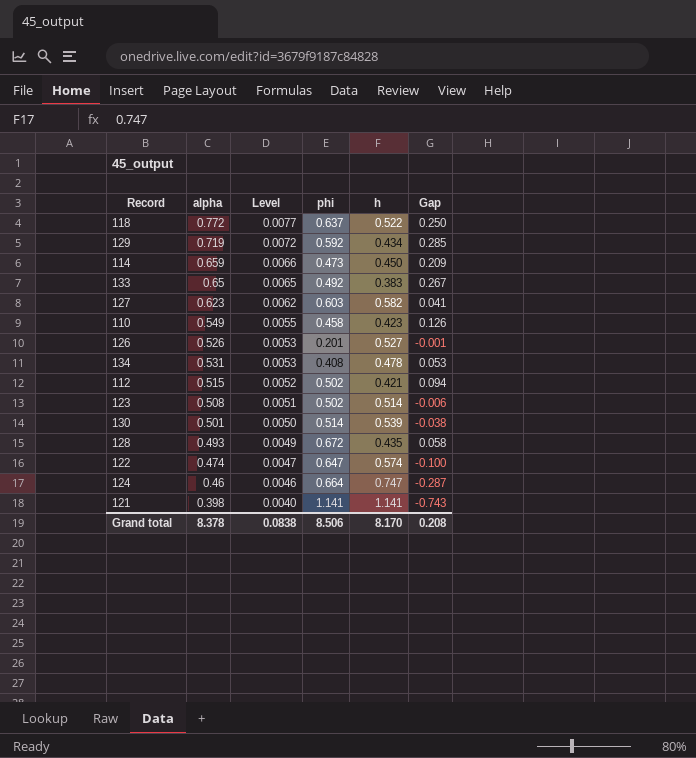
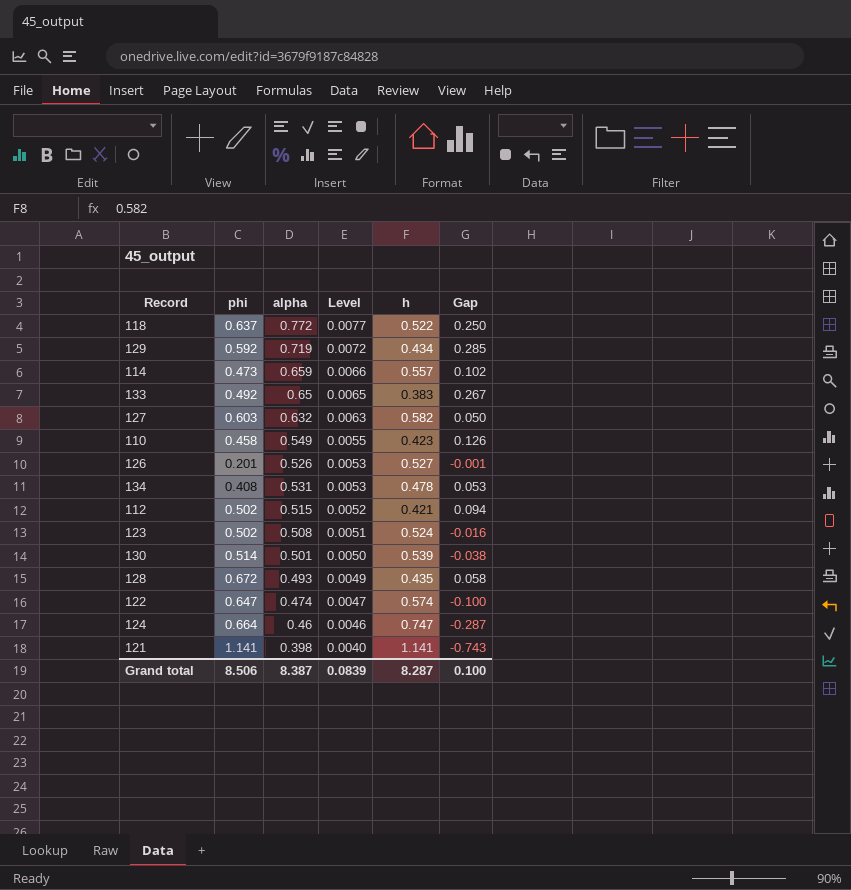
column phi | position: 4 -> 2
114 | h: 0.450 -> 0.557
114 | Gap: 0.209 -> 0.102
127 | alpha: 0.623 -> 0.632
127 | Level: 0.0062 -> 0.0063
127 | Gap: 0.041 -> 0.050
123 | h: 0.514 -> 0.524
123 | Gap: -0.006 -> -0.016
Grand total | alpha: 8.378 -> 8.387
Grand total | Level: 0.0838 -> 0.0839
Grand total | h: 8.170 -> 8.287
Grand total | Gap: 0.208 -> 0.100

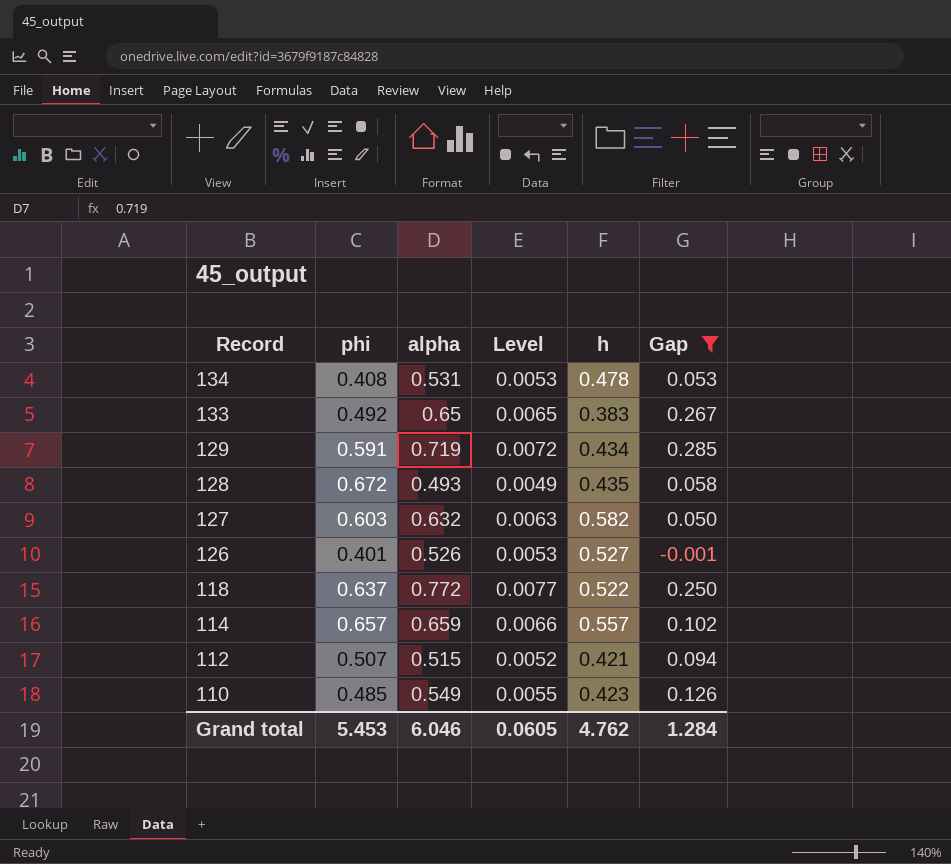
filter: none -> Gap >= -0.001
row order: Level descending -> Record descending
129 | phi: 0.592 -> 0.591
126 | phi: 0.201 -> 0.401
114 | phi: 0.473 -> 0.657
112 | phi: 0.502 -> 0.507
110 | phi: 0.458 -> 0.485
Grand total | phi: 8.506 -> 5.453
Grand total | alpha: 8.387 -> 6.046
Grand total | Level: 0.0839 -> 0.0605
Grand total | h: 8.287 -> 4.762
Grand total | Gap: 0.100 -> 1.284

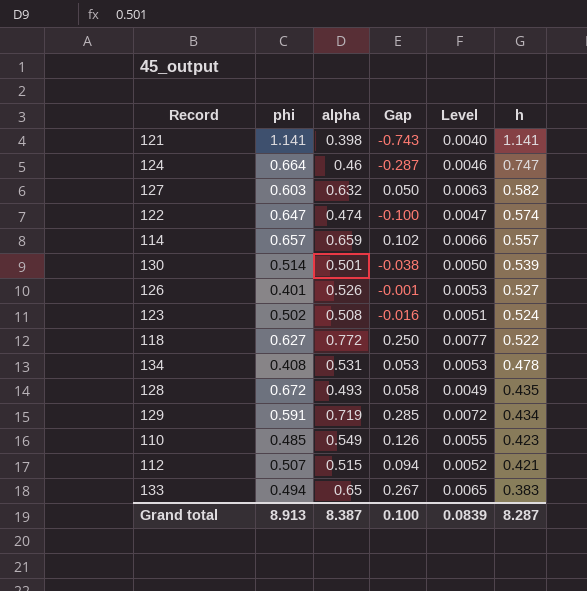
filter: Gap >= -0.001 -> none
row order: Record descending -> h descending
column Gap | position: 6 -> 4
118 | phi: 0.637 -> 0.627
133 | phi: 0.492 -> 0.494
Grand total | phi: 5.453 -> 8.913
Grand total | alpha: 6.046 -> 8.387
Grand total | Gap: 1.284 -> 0.100
Grand total | Level: 0.0605 -> 0.0839
Grand total | h: 4.762 -> 8.287

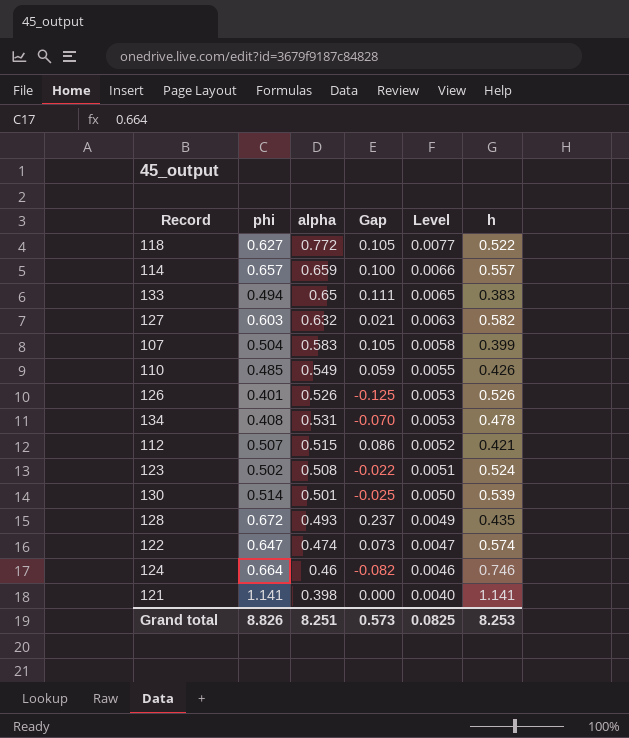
row order: h descending -> Level descending
column Gap | formula: [alpha] - [h] -> [phi] - [h]
row 129: 0.591 | 0.719 | 0.285 | 0.0072 | 0.434 -> none
row 107: none -> 0.504 | 0.583 | 0.105 | 0.0058 | 0.399
110 | h: 0.423 -> 0.426
126 | h: 0.527 -> 0.526
124 | h: 0.747 -> 0.746
Grand total | phi: 8.913 -> 8.826
Grand total | alpha: 8.387 -> 8.251
Grand total | Gap: 0.100 -> 0.573
Grand total | Level: 0.0839 -> 0.0825
Grand total | h: 8.287 -> 8.253

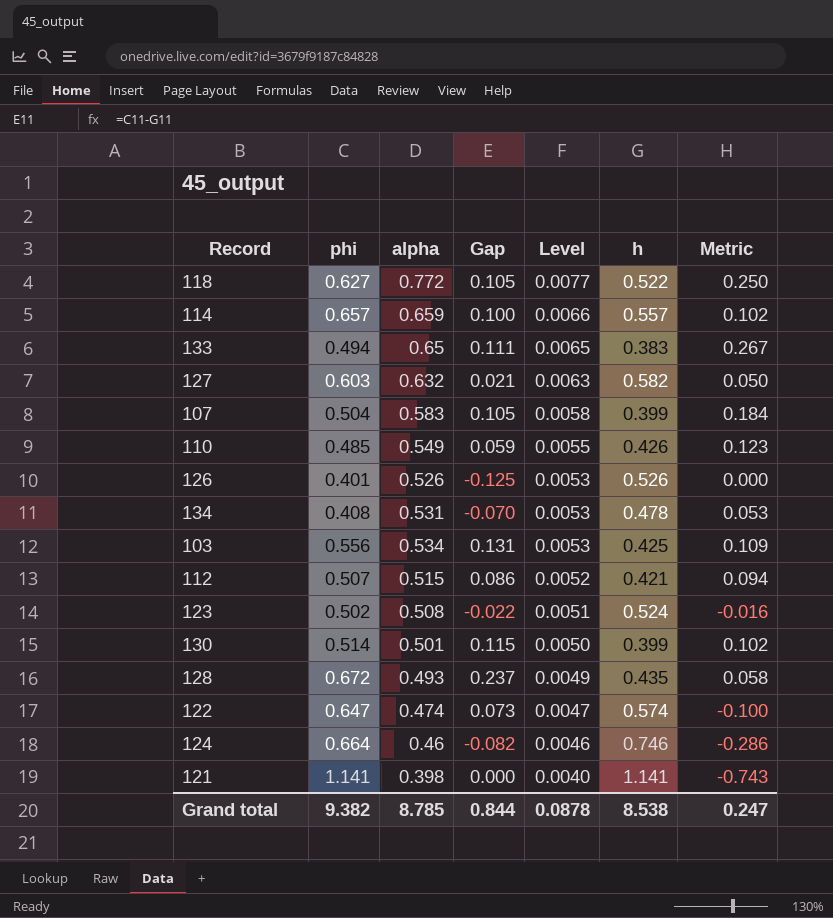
column Metric | formula: none -> [alpha] - [h]
row 103: none -> 0.556 | 0.534 | 0.131 | 0.0053 | 0.425 | 0.109
130 | Gap: -0.025 -> 0.115
130 | h: 0.539 -> 0.399
Grand total | phi: 8.826 -> 9.382
Grand total | alpha: 8.251 -> 8.785
Grand total | Gap: 0.573 -> 0.844
Grand total | Level: 0.0825 -> 0.0878
Grand total | h: 8.253 -> 8.538

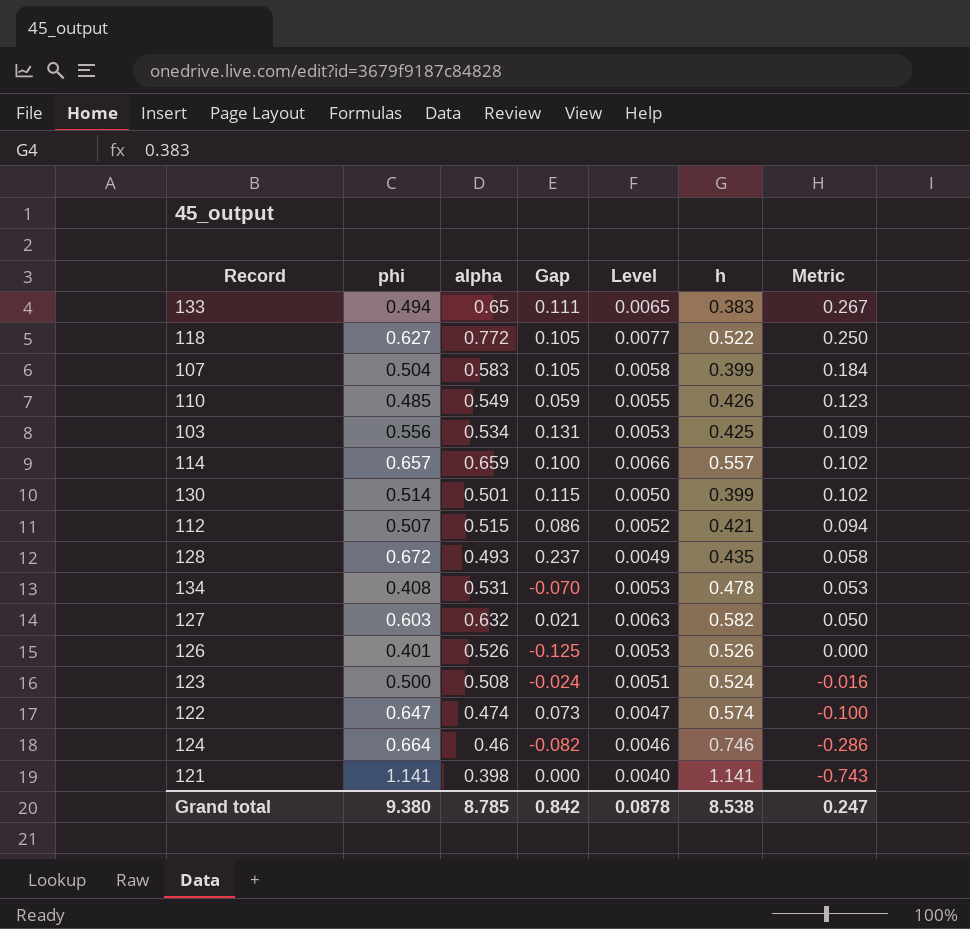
row order: Level descending -> Metric descending
123 | phi: 0.502 -> 0.500
123 | Gap: -0.022 -> -0.024
Grand total | phi: 9.382 -> 9.380
Grand total | Gap: 0.844 -> 0.842

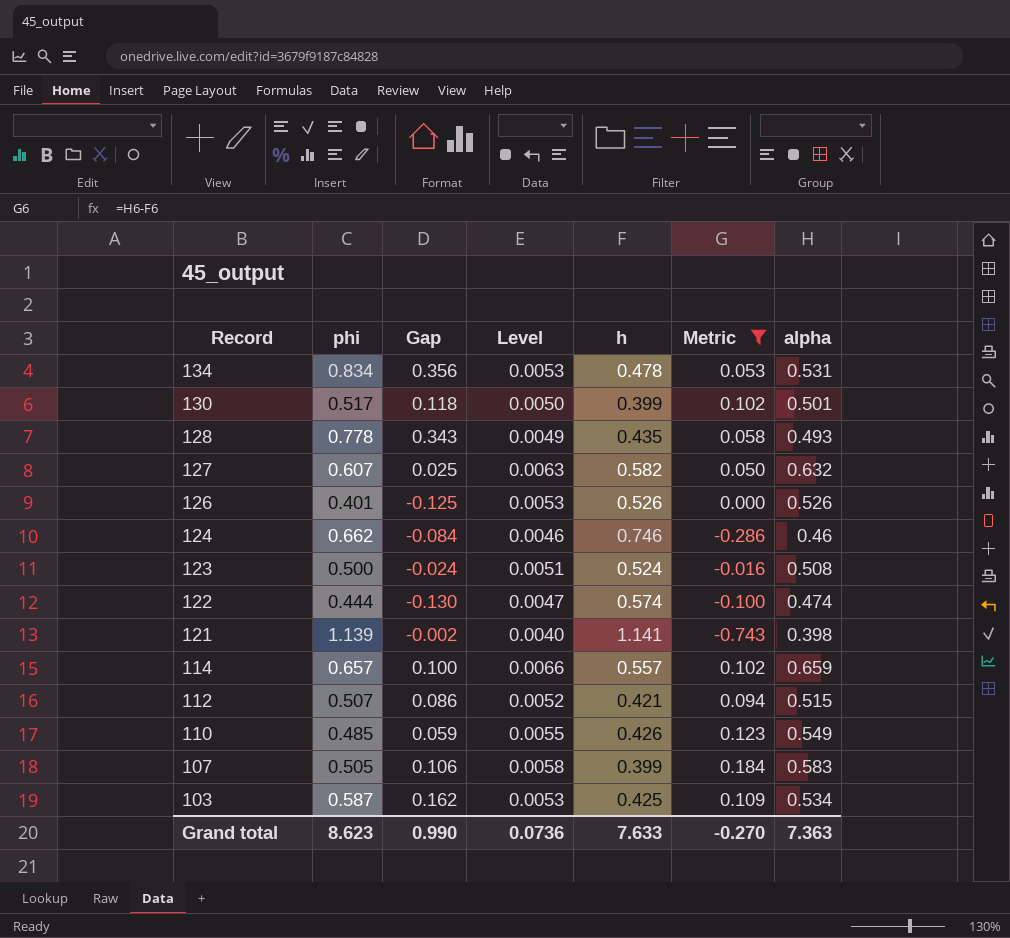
filter: none -> Metric <= 0.184
row order: Metric descending -> Record descending
column alpha | position: 3 -> 7
134 | phi: 0.408 -> 0.834
134 | Gap: -0.070 -> 0.356
130 | phi: 0.514 -> 0.517
130 | Gap: 0.115 -> 0.118
128 | phi: 0.672 -> 0.778
128 | Gap: 0.237 -> 0.343
127 | phi: 0.603 -> 0.607
127 | Gap: 0.021 -> 0.025
124 | phi: 0.664 -> 0.662
124 | Gap: -0.082 -> -0.084
122 | phi: 0.647 -> 0.444
122 | Gap: 0.073 -> -0.130
121 | phi: 1.141 -> 1.139
121 | Gap: 0.000 -> -0.002
107 | phi: 0.504 -> 0.505
107 | Gap: 0.105 -> 0.106
103 | phi: 0.556 -> 0.587
103 | Gap: 0.131 -> 0.162
Grand total | phi: 9.380 -> 8.623
Grand total | Gap: 0.842 -> 0.990
Grand total | Level: 0.0878 -> 0.0736
Grand total | h: 8.538 -> 7.633
Grand total | Metric: 0.247 -> -0.270
Grand total | alpha: 8.785 -> 7.363

